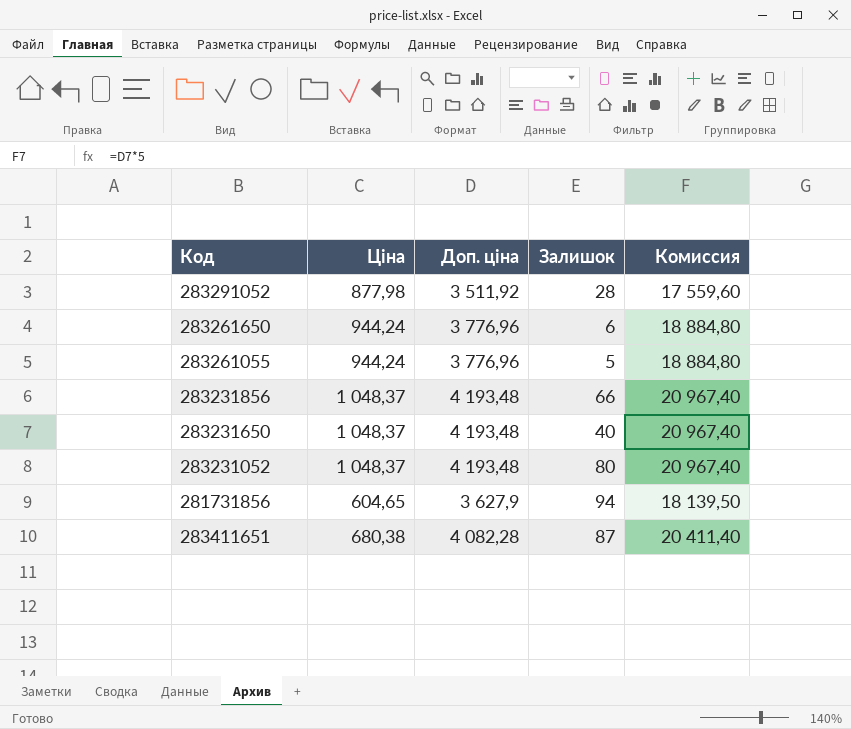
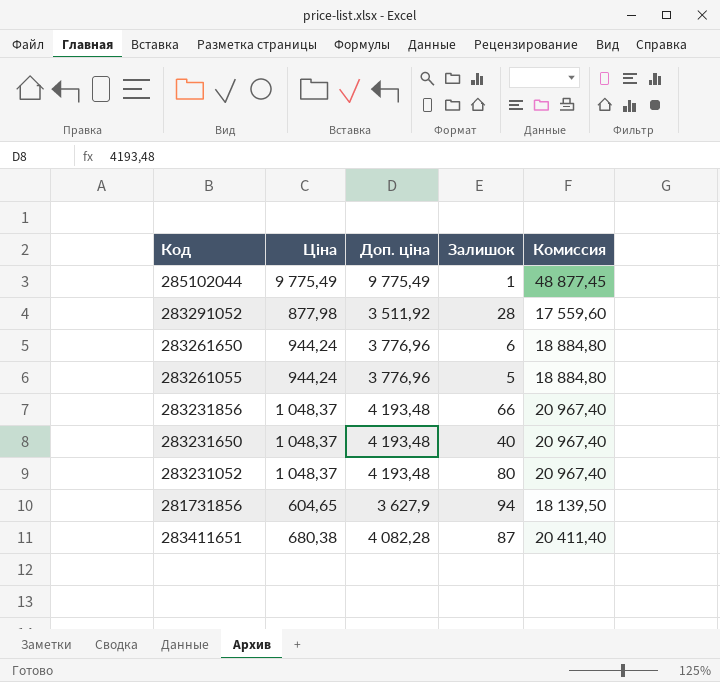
row 285102044: none -> 9 775,49 | 9 775,49 | 1 | 48 877,45

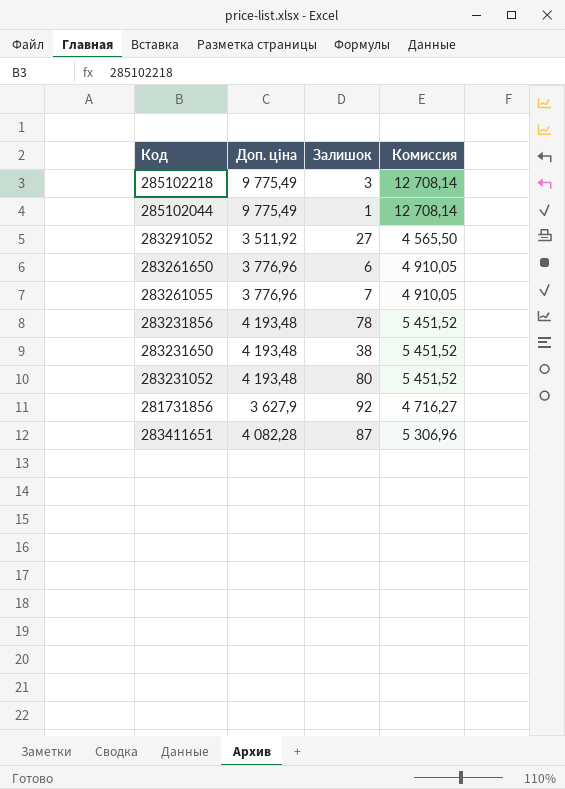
column Ціна | position: 2 -> none
column Комиссия | formula: [Доп. ціна] * 5 -> [Доп. ціна] * 1,3
row 285102218: none -> 9 775,49 | 3 | 12 708,14
283291052 | Залишок: 28 -> 27
283261055 | Залишок: 5 -> 7
283231856 | Залишок: 66 -> 78
283231650 | Залишок: 40 -> 38
281731856 | Залишок: 94 -> 92

